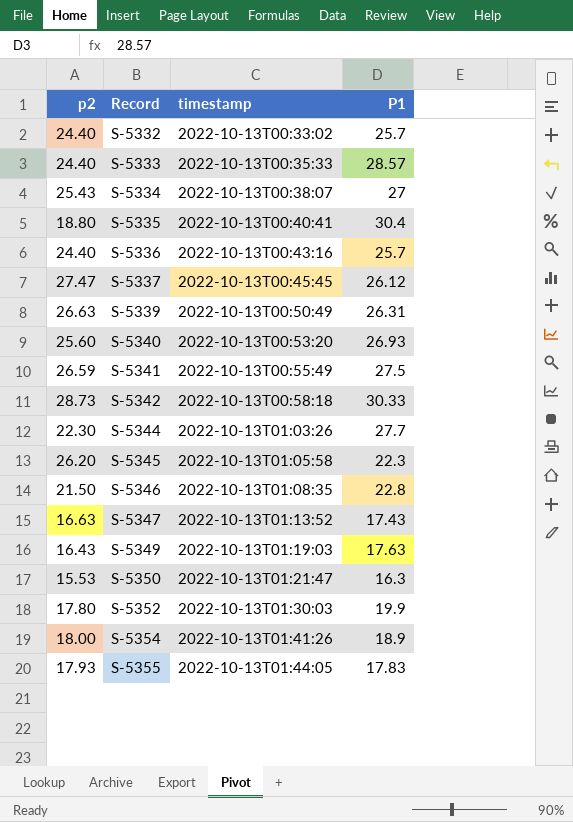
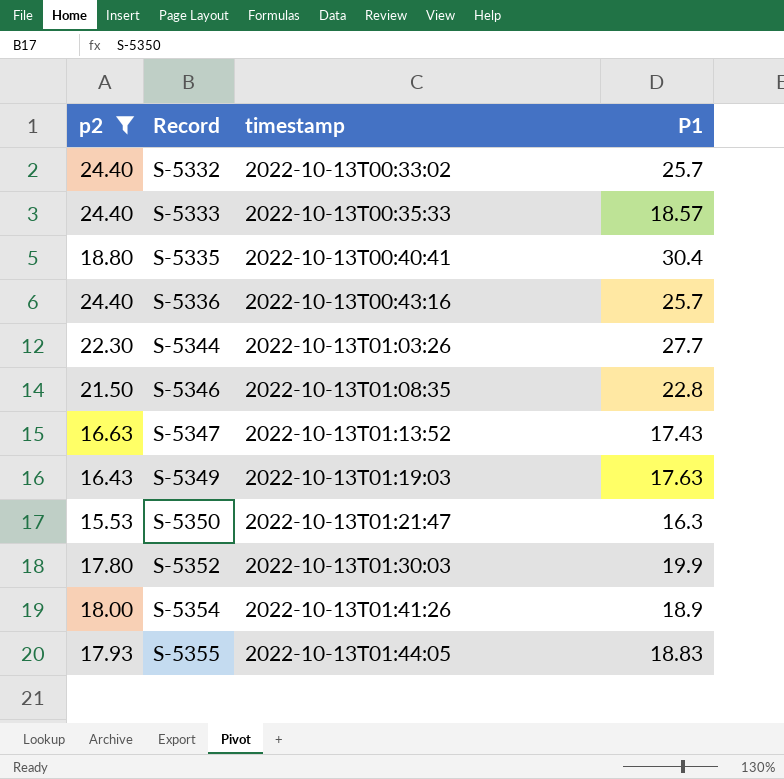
filter: none -> p2 <= 24.40
S-5333 | P1: 28.57 -> 18.57
S-5355 | P1: 17.83 -> 18.83

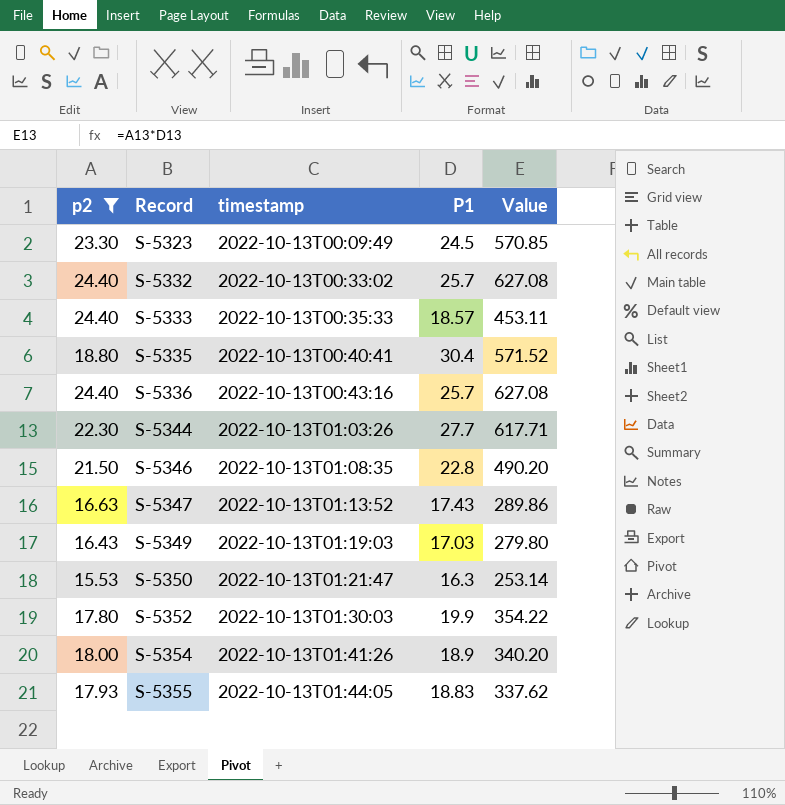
column Value | formula: none -> [p2] * [P1]
row S-5323: none -> 23.30 | 2022-10-13T00:09:49 | 24.5 | 570.85
S-5349 | P1: 17.63 -> 17.03

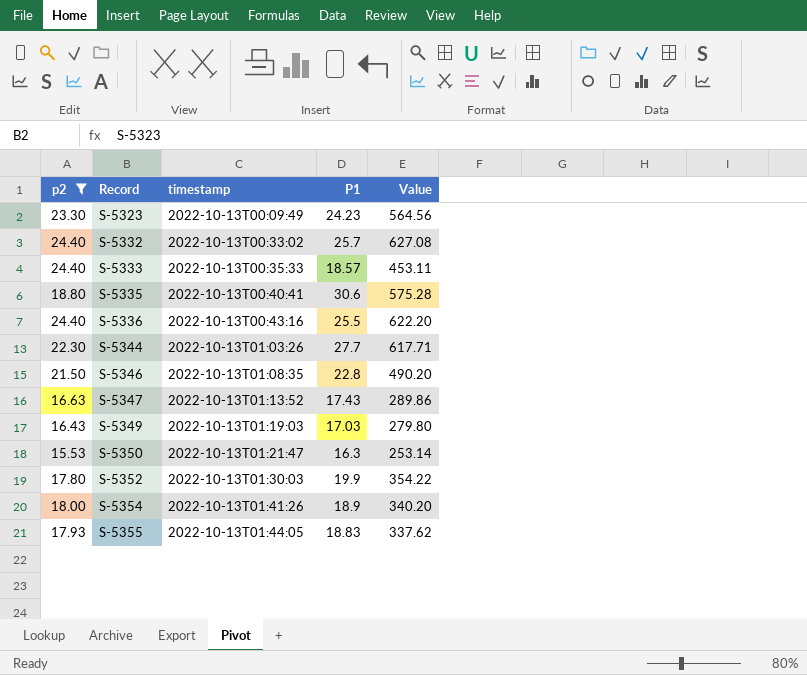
S-5323 | P1: 24.5 -> 24.23
S-5323 | Value: 570.85 -> 564.56
S-5335 | P1: 30.4 -> 30.6
S-5335 | Value: 571.52 -> 575.28
S-5336 | P1: 25.7 -> 25.5
S-5336 | Value: 627.08 -> 622.20

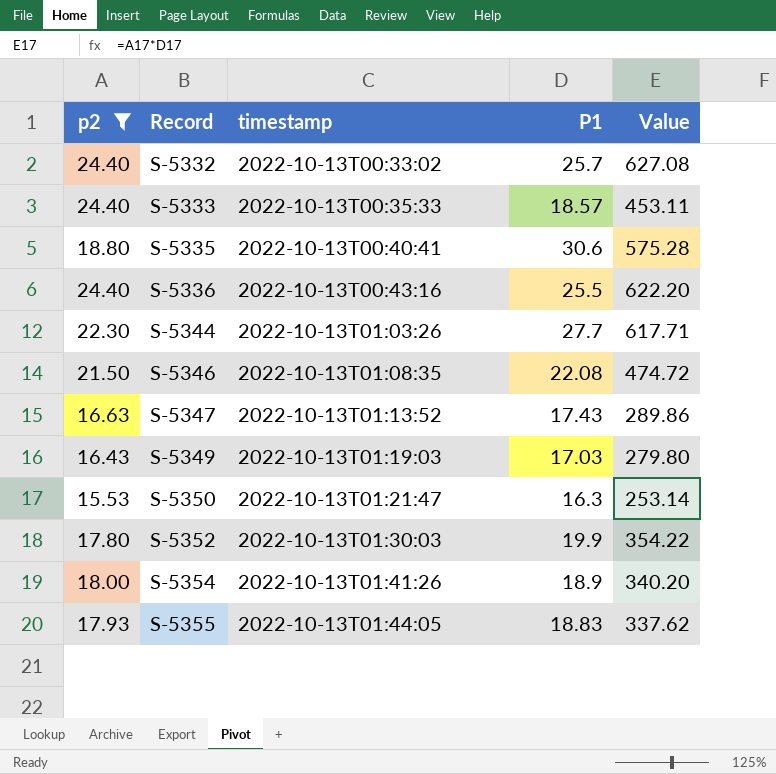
row S-5323: 23.30 | 2022-10-13T00:09:49 | 24.23 | 564.56 -> none
S-5346 | P1: 22.8 -> 22.08
S-5346 | Value: 490.20 -> 474.72

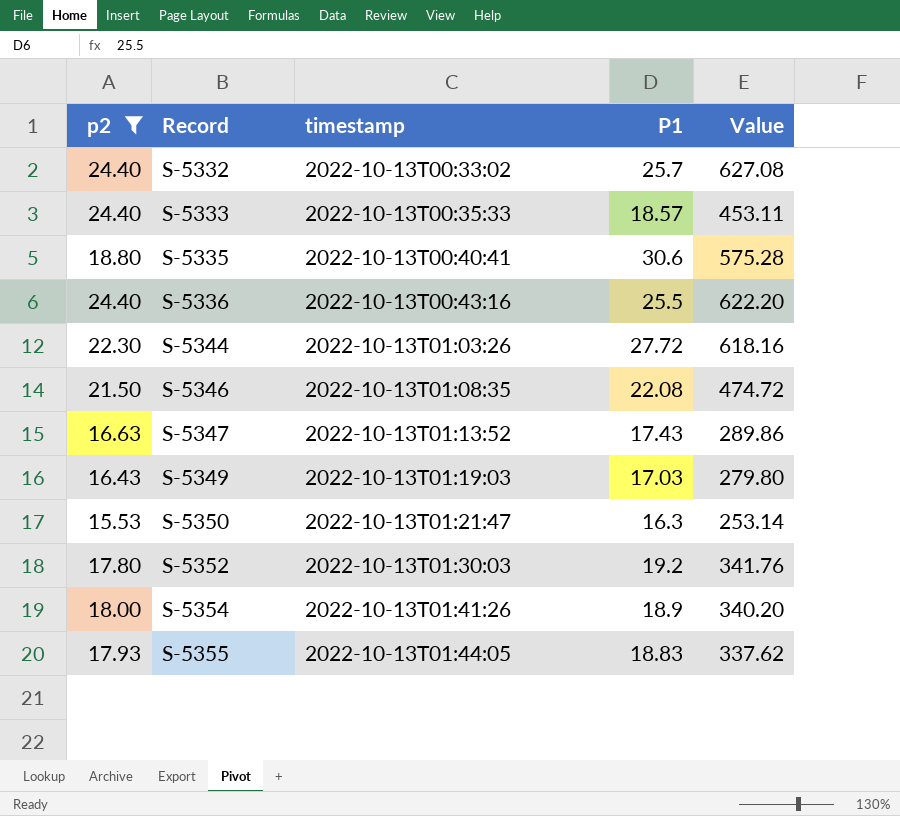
S-5344 | P1: 27.7 -> 27.72
S-5344 | Value: 617.71 -> 618.16
S-5352 | P1: 19.9 -> 19.2
S-5352 | Value: 354.22 -> 341.76

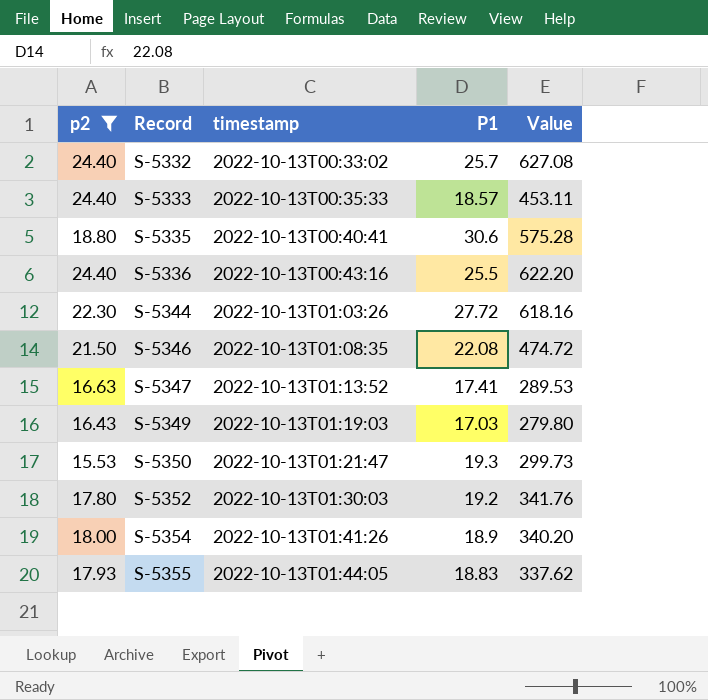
S-5347 | P1: 17.43 -> 17.41
S-5347 | Value: 289.86 -> 289.53
S-5350 | P1: 16.3 -> 19.3
S-5350 | Value: 253.14 -> 299.73

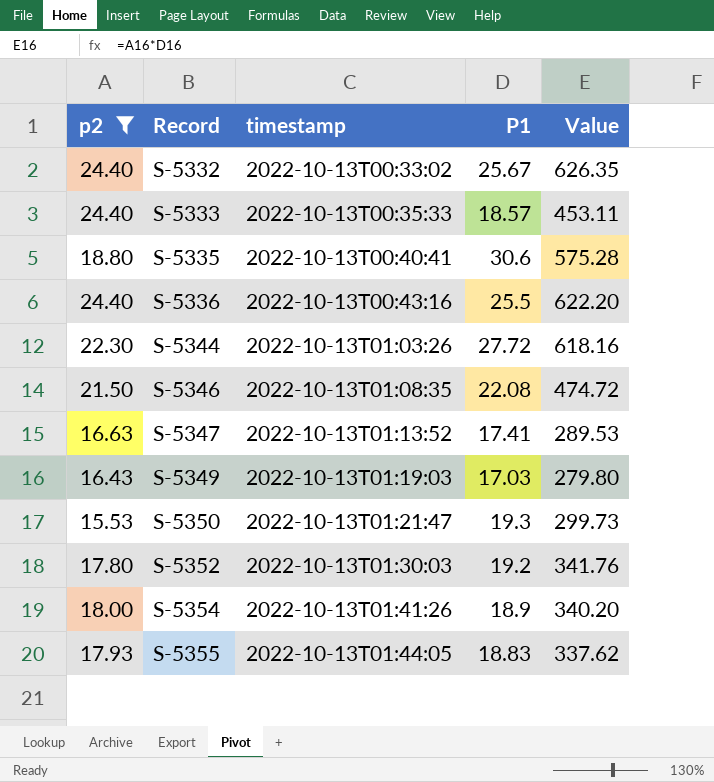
S-5332 | P1: 25.7 -> 25.67
S-5332 | Value: 627.08 -> 626.35

